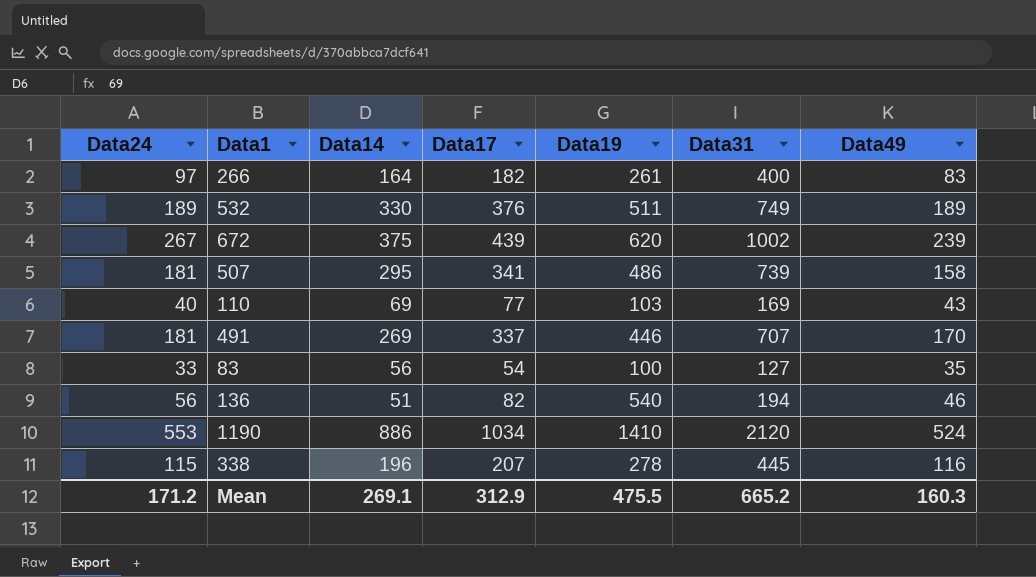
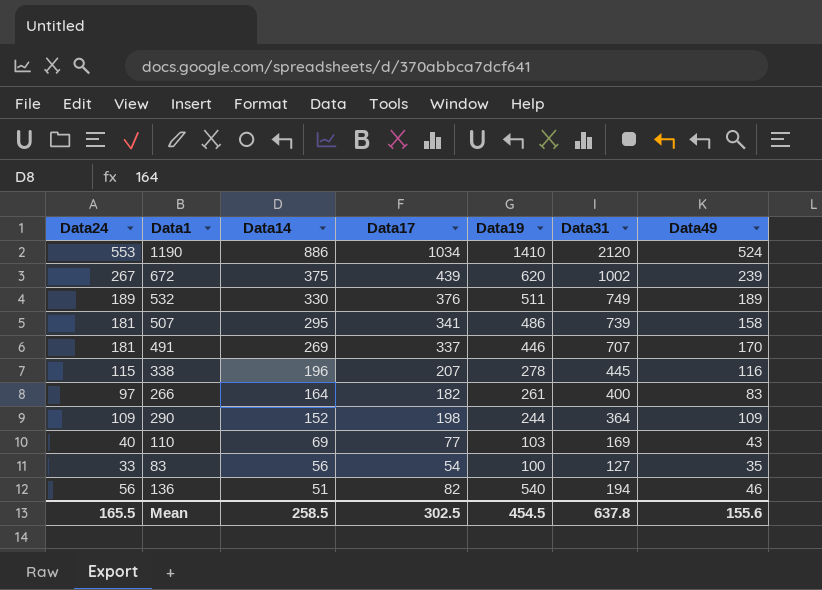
row order: none -> Data14 descending
row 290: none -> 109 | 152 | 198 | 244 | 364 | 109
Mean | Data24: 171.2 -> 165.5
Mean | Data14: 269.1 -> 258.5
Mean | Data17: 312.9 -> 302.5
Mean | Data19: 475.5 -> 454.5
Mean | Data31: 665.2 -> 637.8
Mean | Data49: 160.3 -> 155.6

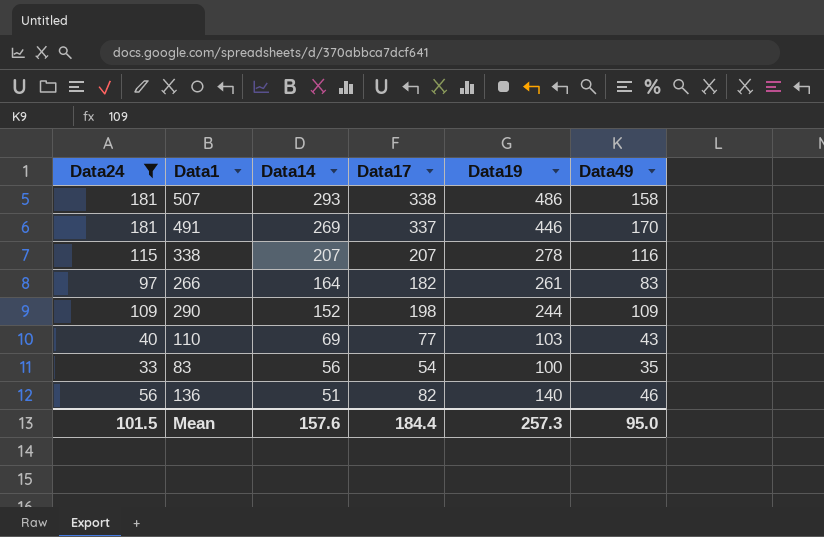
filter: none -> Data24 <= 181
column Data31 | position: 6 -> none
507 | Data14: 295 -> 293
507 | Data17: 341 -> 338
338 | Data14: 196 -> 207
136 | Data19: 540 -> 140
Mean | Data24: 165.5 -> 101.5
Mean | Data14: 258.5 -> 157.6
Mean | Data17: 302.5 -> 184.4
Mean | Data19: 454.5 -> 257.3
Mean | Data49: 155.6 -> 95.0

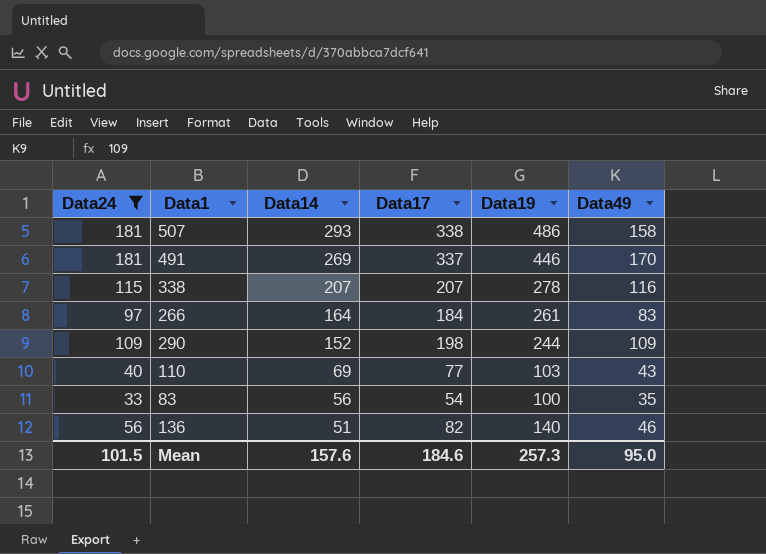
266 | Data17: 182 -> 184
Mean | Data17: 184.4 -> 184.6

